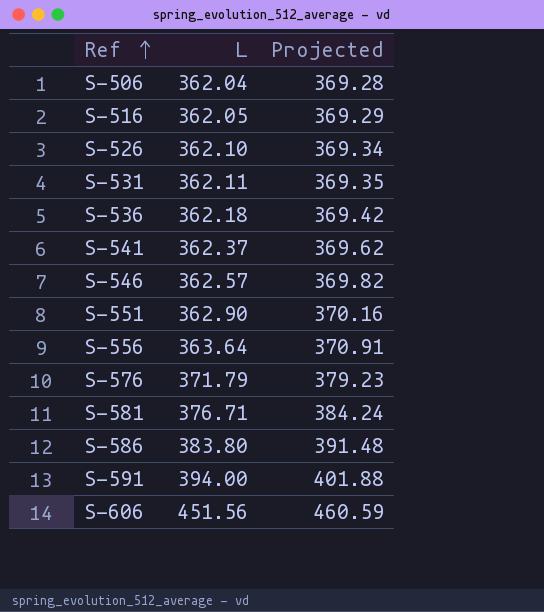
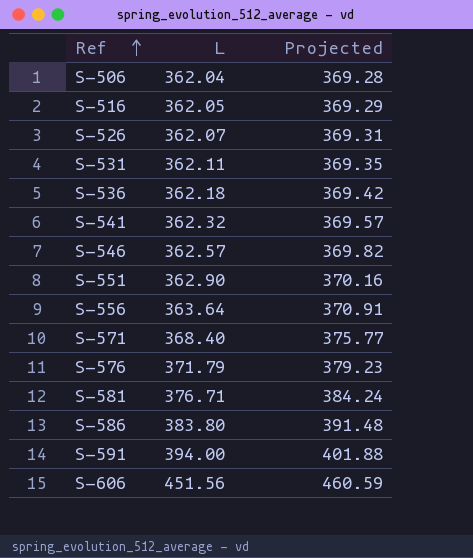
S-526 | L: 362.10 -> 362.07
S-526 | Projected: 369.34 -> 369.31
S-541 | L: 362.37 -> 362.32
S-541 | Projected: 369.62 -> 369.57
row S-571: none -> 368.40 | 375.77

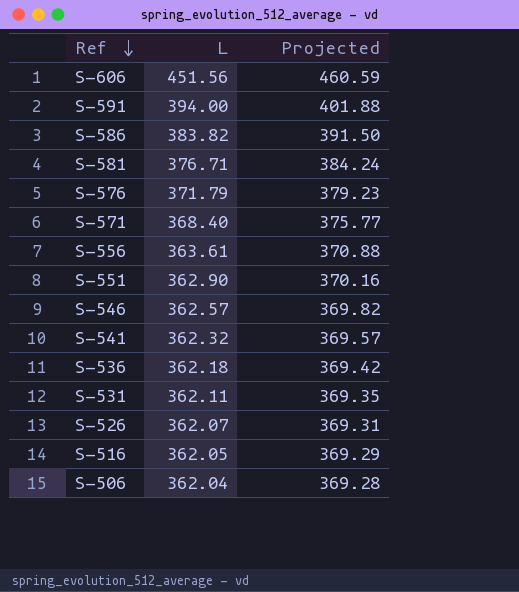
row order: Ref ascending -> Ref descending
S-586 | L: 383.80 -> 383.82
S-586 | Projected: 391.48 -> 391.50
S-556 | L: 363.64 -> 363.61
S-556 | Projected: 370.91 -> 370.88

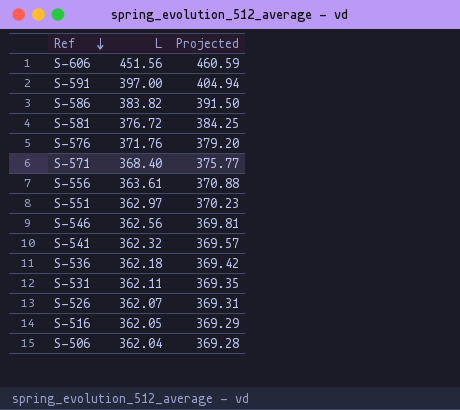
S-591 | L: 394.00 -> 397.00
S-591 | Projected: 401.88 -> 404.94
S-581 | L: 376.71 -> 376.72
S-581 | Projected: 384.24 -> 384.25
S-576 | L: 371.79 -> 371.76
S-576 | Projected: 379.23 -> 379.20
S-551 | L: 362.90 -> 362.97
S-551 | Projected: 370.16 -> 370.23
S-546 | L: 362.57 -> 362.56
S-546 | Projected: 369.82 -> 369.81

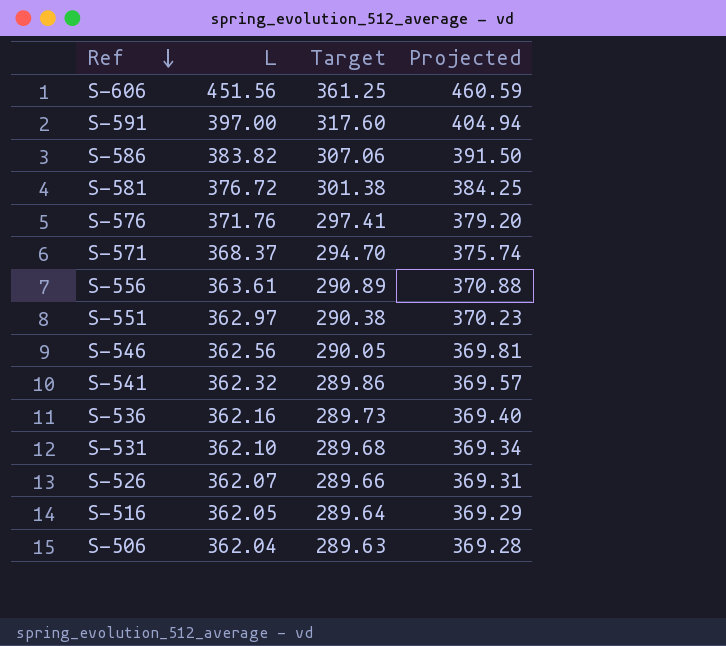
column Target | formula: none -> [L] * 0.8
S-571 | L: 368.40 -> 368.37
S-571 | Projected: 375.77 -> 375.74
S-536 | L: 362.18 -> 362.16
S-536 | Projected: 369.42 -> 369.40
S-531 | L: 362.11 -> 362.10
S-531 | Projected: 369.35 -> 369.34

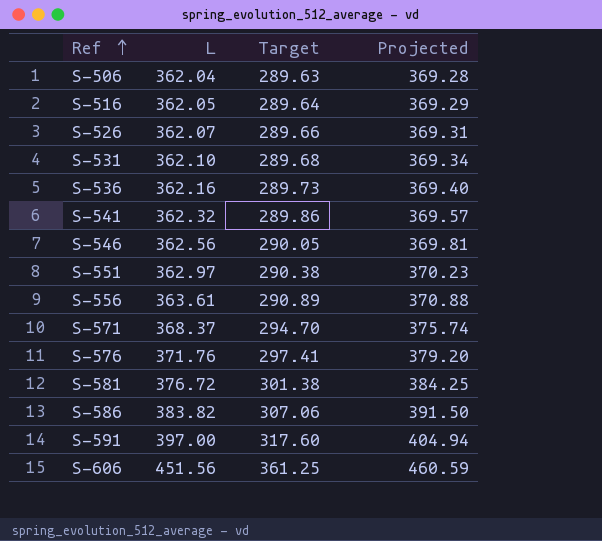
row order: Ref descending -> Ref ascending

